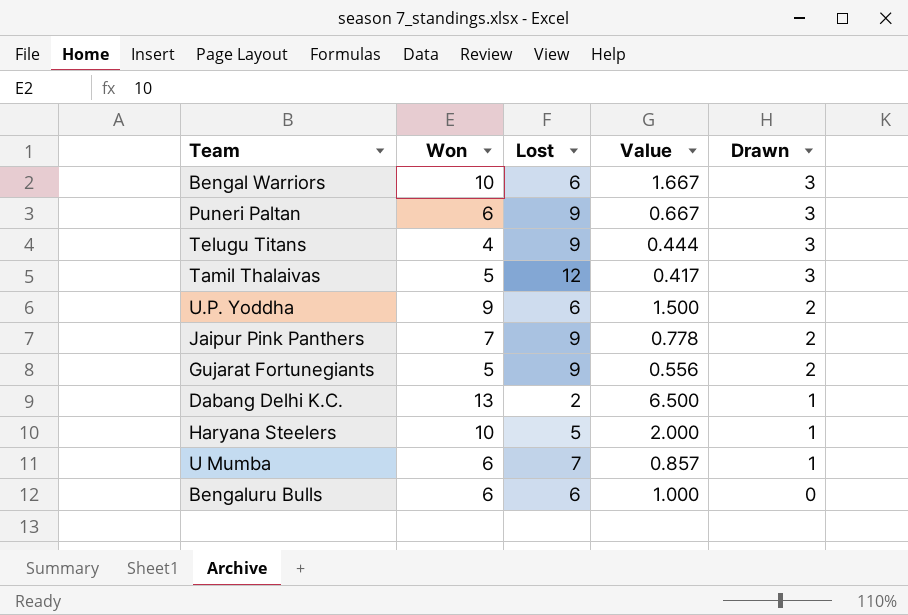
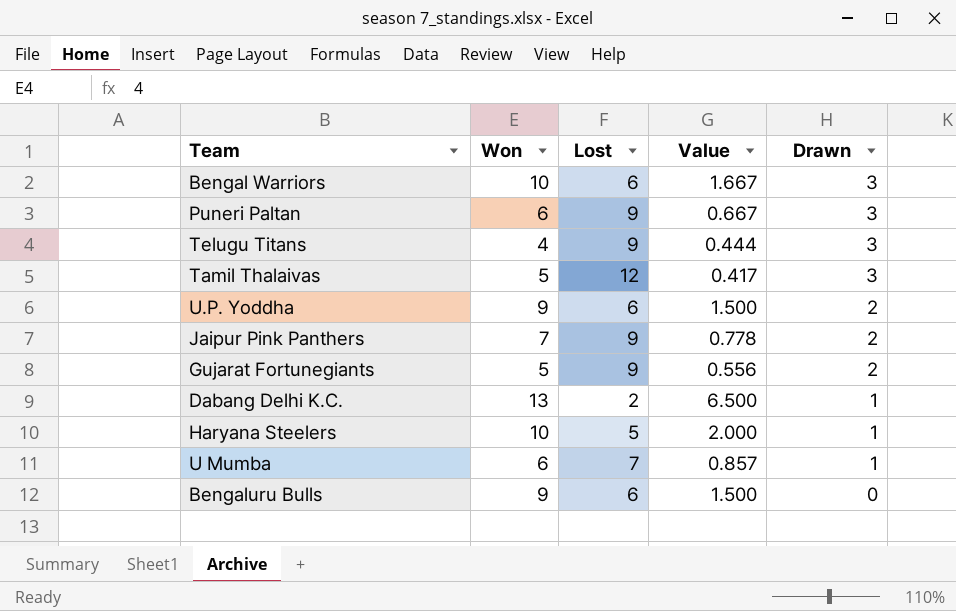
Bengaluru Bulls | Won: 6 -> 9
Bengaluru Bulls | Value: 1.000 -> 1.500

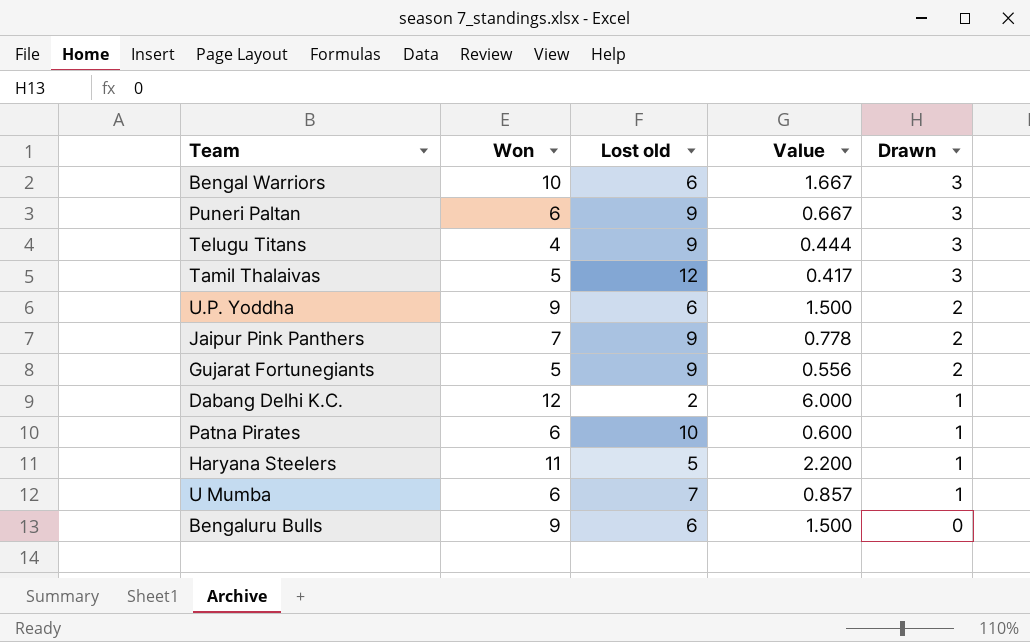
column name: Lost -> Lost old
Dabang Delhi K.C. | Won: 13 -> 12
Dabang Delhi K.C. | Value: 6.500 -> 6.000
row Patna Pirates: none -> 6 | 10 | 0.600 | 1
Haryana Steelers | Won: 10 -> 11
Haryana Steelers | Value: 2.000 -> 2.200

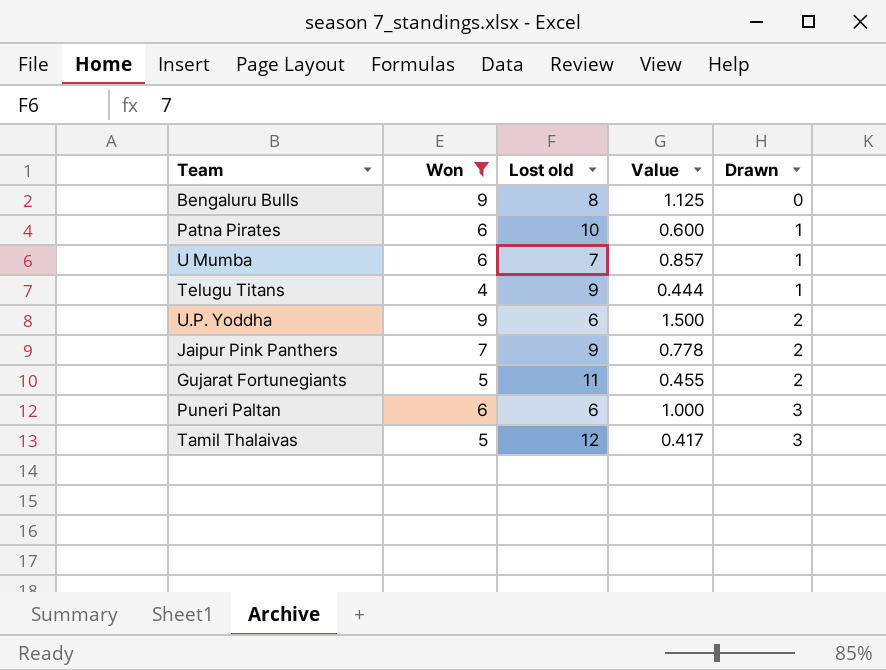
filter: none -> Won <= 9
row order: Drawn descending -> Drawn ascending
Bengaluru Bulls | Lost old: 6 -> 8
Bengaluru Bulls | Value: 1.500 -> 1.125
Telugu Titans | Drawn: 3 -> 1
Gujarat Fortunegiants | Lost old: 9 -> 11
Gujarat Fortunegiants | Value: 0.556 -> 0.455
Puneri Paltan | Lost old: 9 -> 6
Puneri Paltan | Value: 0.667 -> 1.000

